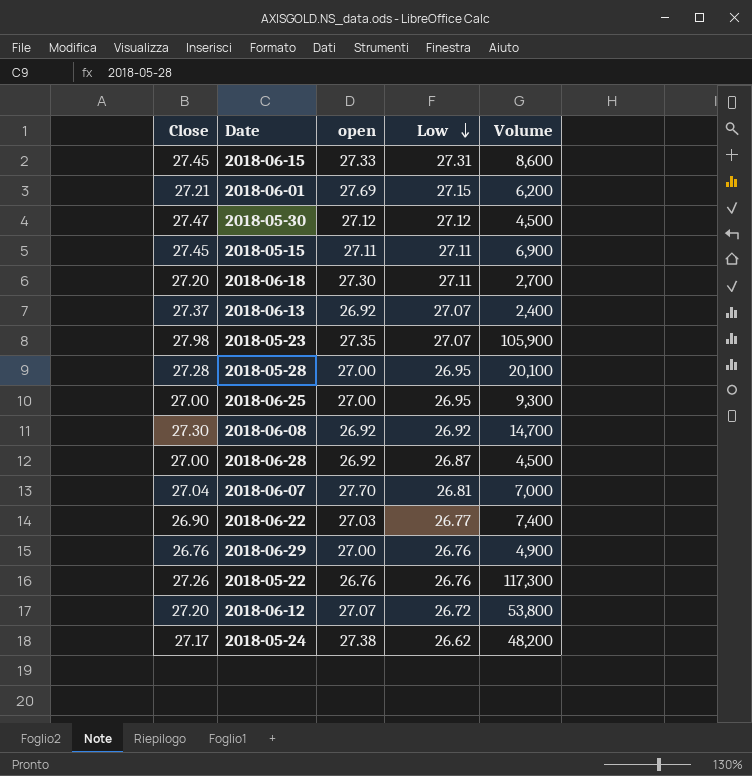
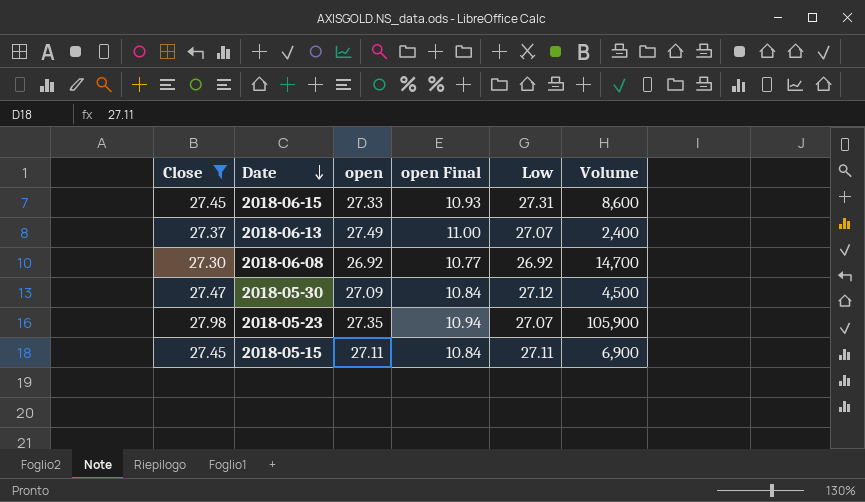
filter: none -> Close >= 27.30
row order: Low descending -> Date descending
column open Final | formula: none -> [open] * 0.4
2018-06-13 | open: 26.92 -> 27.49
2018-05-30 | open: 27.12 -> 27.09

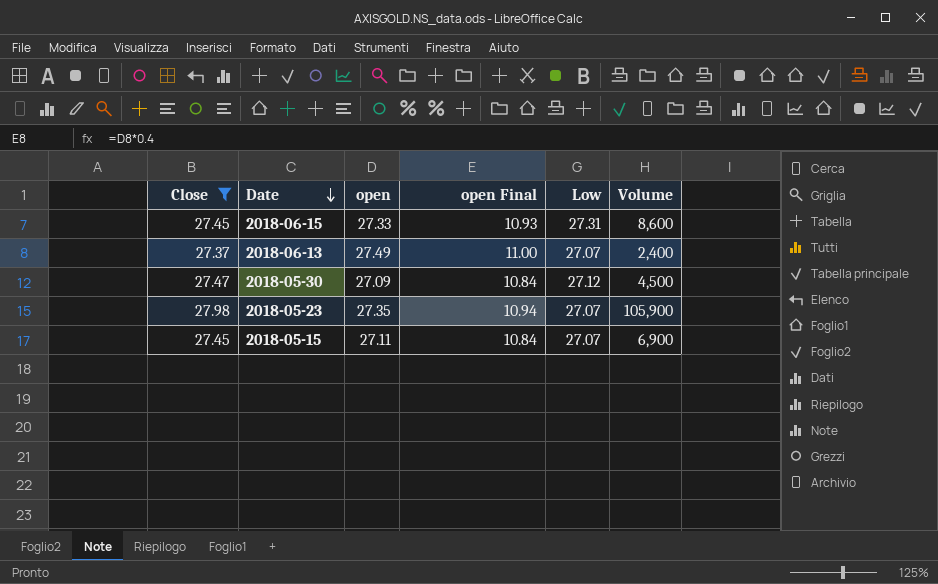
row 2018-06-08: 27.30 | 26.92 | 10.77 | 26.92 | 14,700 -> none
2018-05-15 | Low: 27.11 -> 27.07

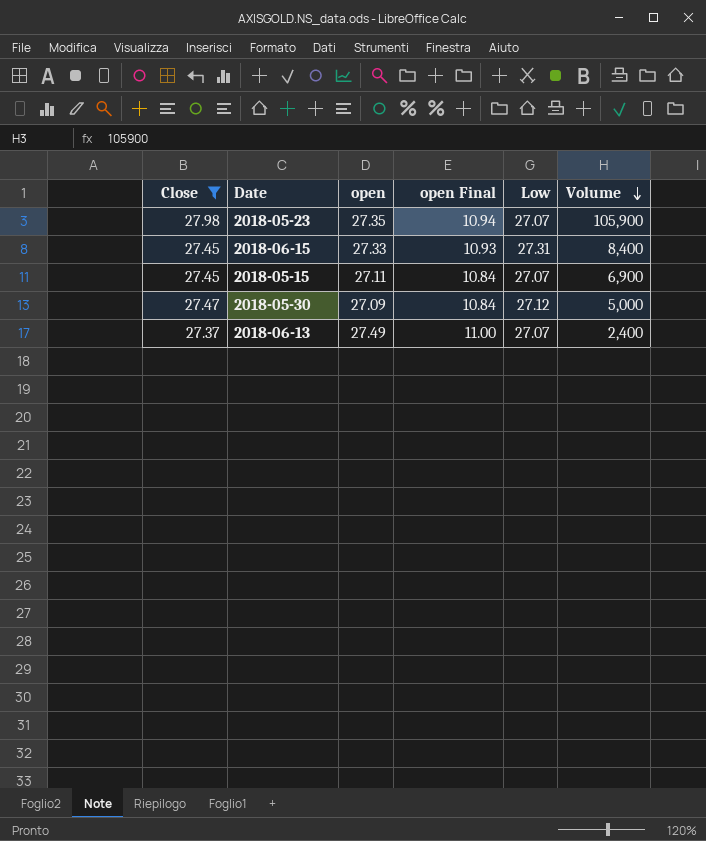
row order: Date descending -> Volume descending
2018-06-15 | Volume: 8,600 -> 8,400
2018-05-30 | Volume: 4,500 -> 5,000

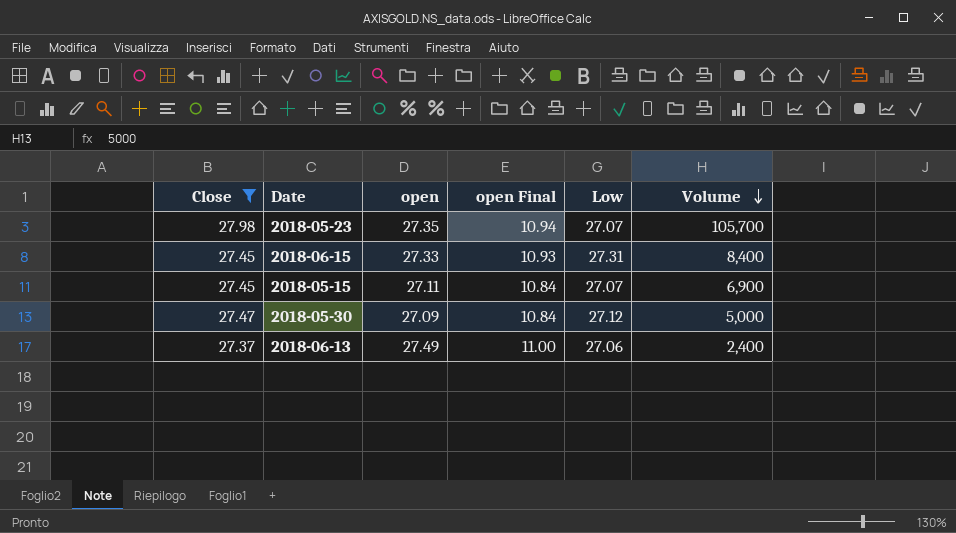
2018-05-23 | Volume: 105,900 -> 105,700
2018-06-13 | Low: 27.07 -> 27.06

